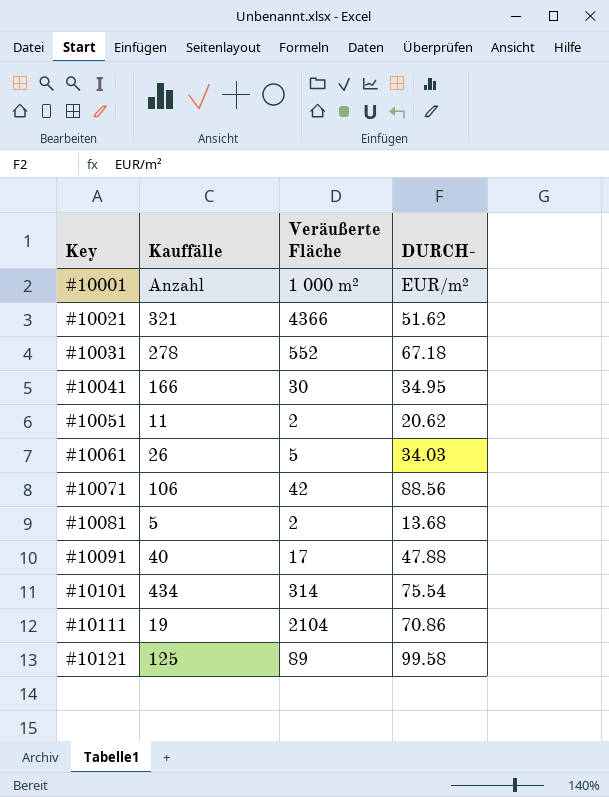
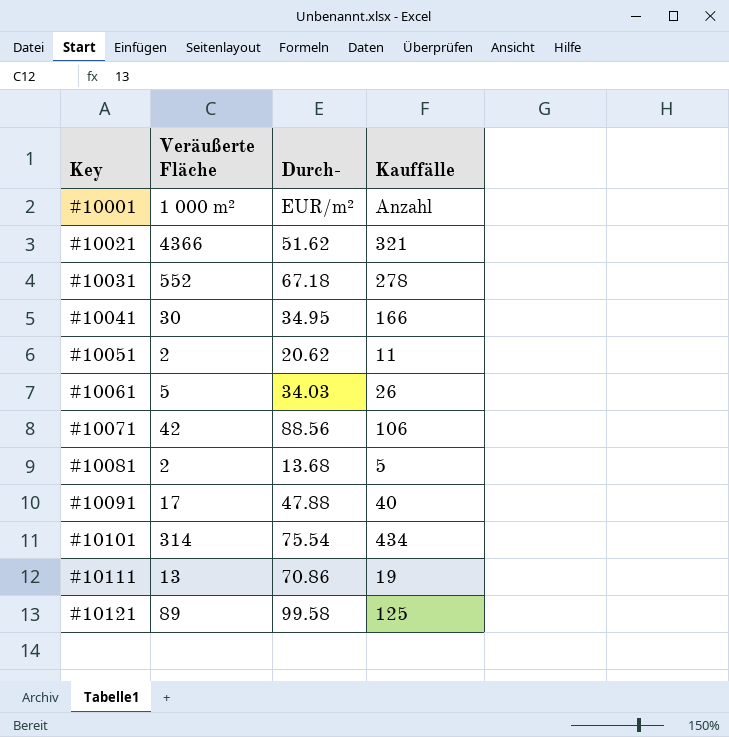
column name: DURCH- -> Durch-
column Kauffälle | position: 2 -> 4
#10111 | Veräußerte Fläche: 2104 -> 13

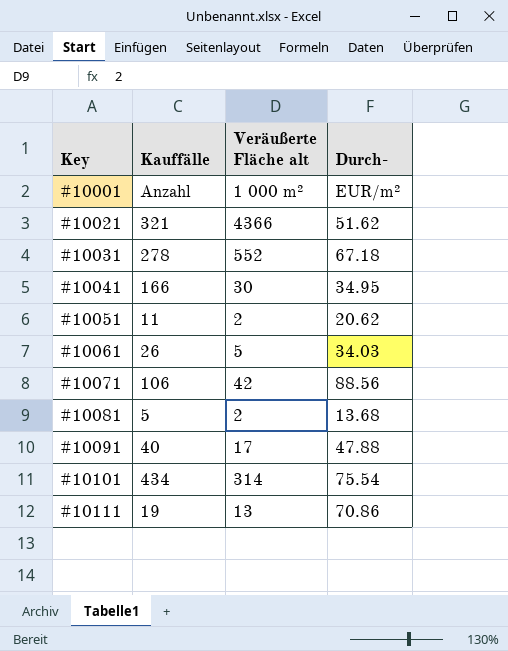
column Kauffälle | position: 4 -> 2
column name: Veräußerte Fläche -> Veräußerte Fläche alt
row #10121: 89 | 99.58 | 125 -> none

